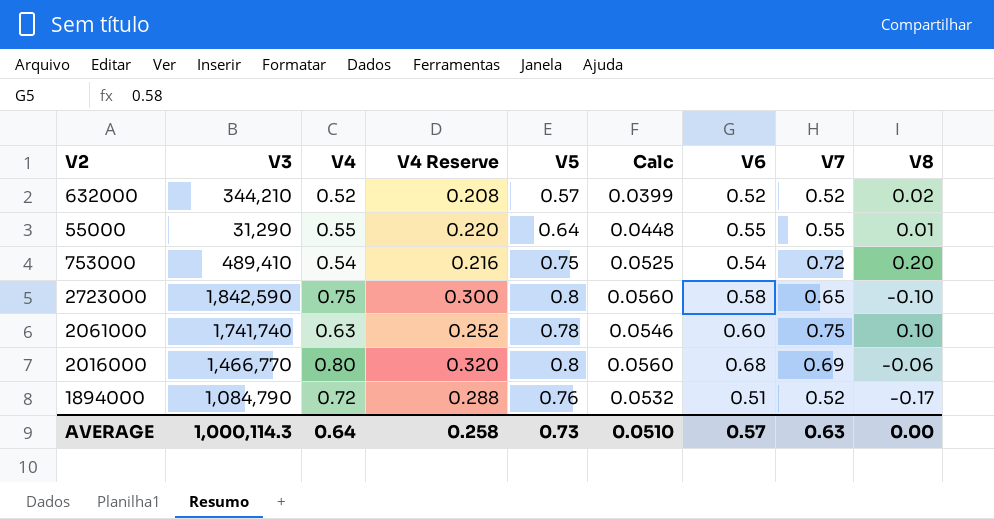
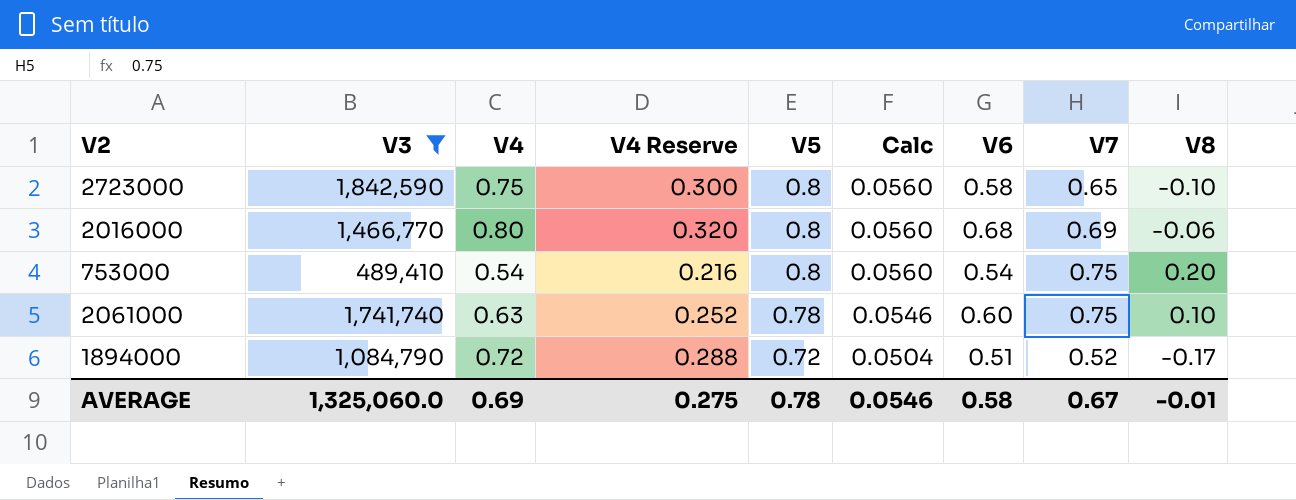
filter: none -> V3 >= 489,410
row order: none -> V5 descending
753000 | V5: 0.75 -> 0.8
753000 | Calc: 0.0525 -> 0.0560
753000 | V7: 0.72 -> 0.75
1894000 | V5: 0.76 -> 0.72
1894000 | Calc: 0.0532 -> 0.0504
AVERAGE | V3: 1,000,114.3 -> 1,325,060.0
AVERAGE | V4: 0.64 -> 0.69
AVERAGE | V4 Reserve: 0.258 -> 0.275
AVERAGE | V5: 0.73 -> 0.78
AVERAGE | Calc: 0.0510 -> 0.0546
AVERAGE | V6: 0.57 -> 0.58
AVERAGE | V7: 0.63 -> 0.67
AVERAGE | V8: 0.00 -> -0.01

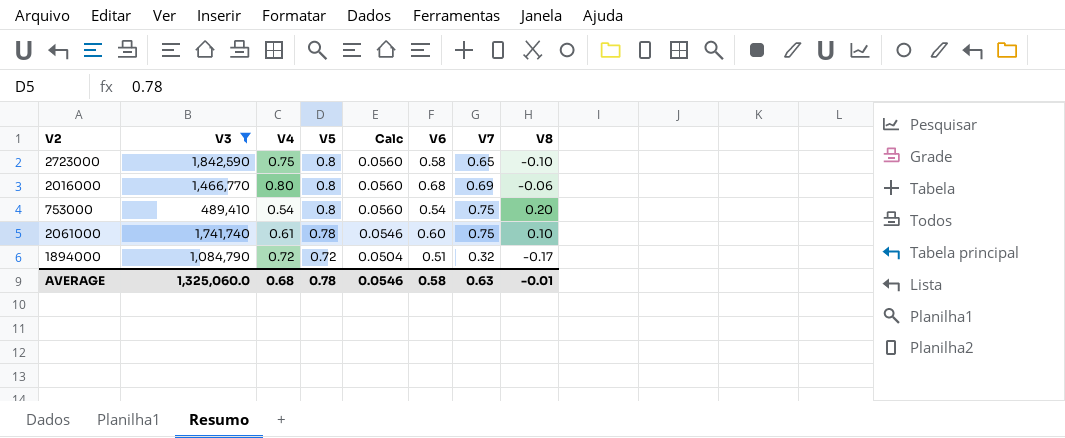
column V4 Reserve | formula: [V4] * 0.4 -> none
2061000 | V4: 0.63 -> 0.61
1894000 | V7: 0.52 -> 0.32
AVERAGE | V4: 0.69 -> 0.68
AVERAGE | V7: 0.67 -> 0.63

